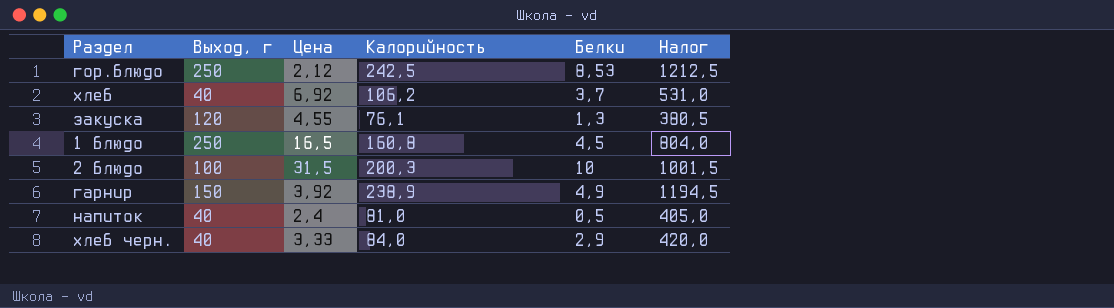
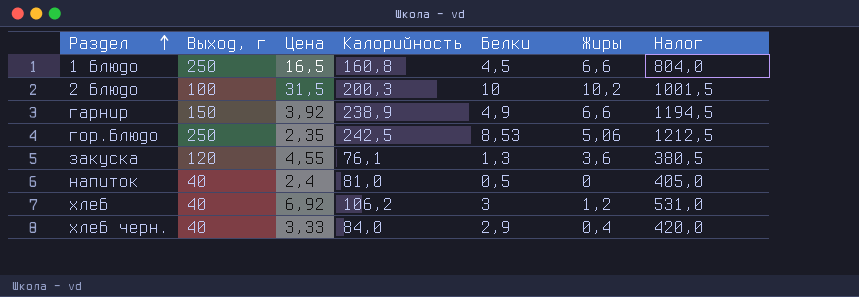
row order: none -> Раздел ascending
column Жиры | position: none -> 6
гор.блюдо | Цена: 2,12 -> 2,35
хлеб | Белки: 3,7 -> 3

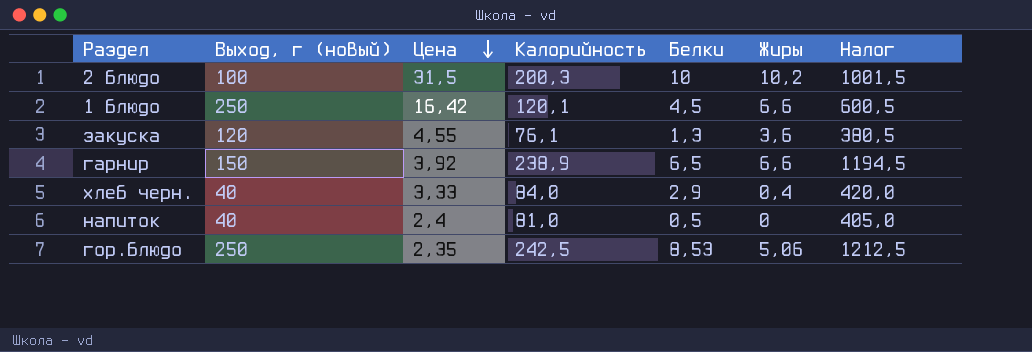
row order: Раздел ascending -> Цена descending
column name: Выход, г -> Выход, г (новый)
row хлеб: 40 | 6,92 | 106,2 | 3 | 1,2 | 531,0 -> none
1 блюдо | Цена: 16,5 -> 16,42
1 блюдо | Калорийность: 160,8 -> 120,1
1 блюдо | Налог: 804,0 -> 600,5
гарнир | Белки: 4,9 -> 6,5

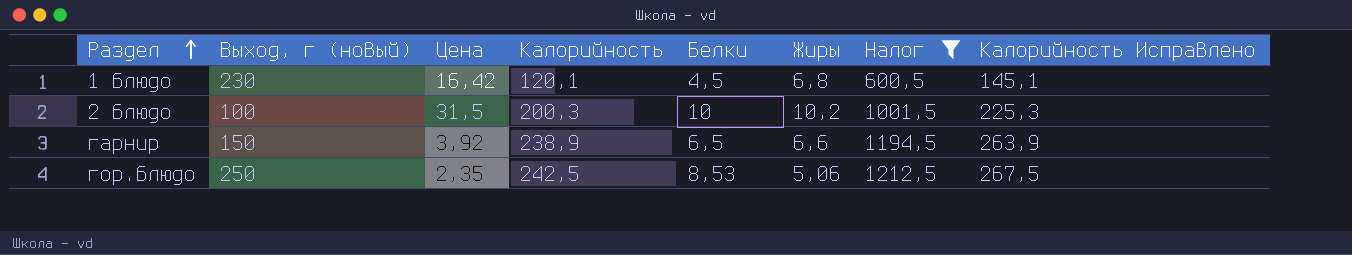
filter: none -> Налог >= 600,5
row order: Цена descending -> Раздел ascending
column Калорийность Исправлено | formula: none -> [Калорийность] + 25
1 блюдо | Выход, г (новый): 250 -> 230
1 блюдо | Жиры: 6,6 -> 6,8

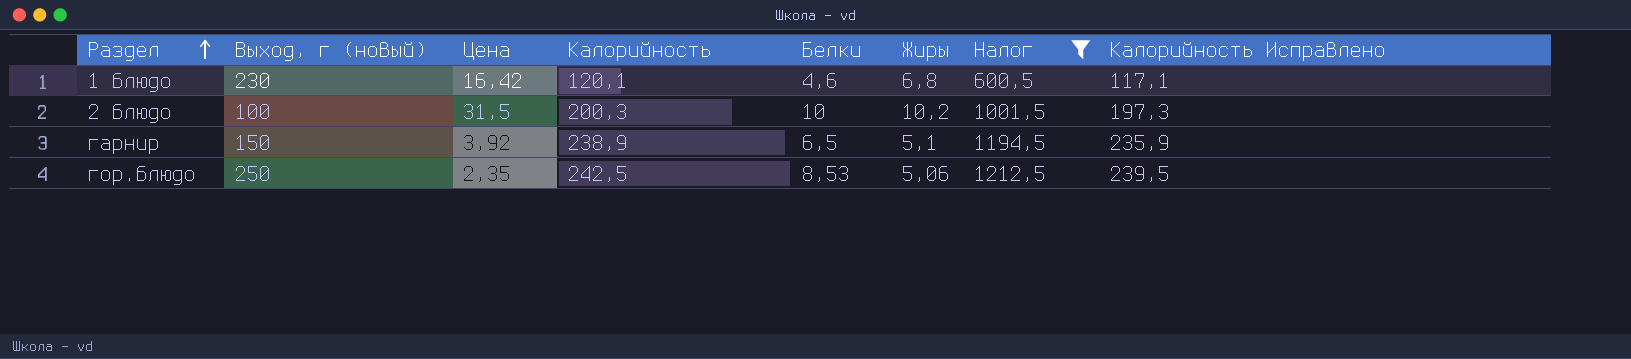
column Калорийность Исправлено | formula: [Калорийность] + 25 -> [Калорийность] - 3
1 блюдо | Белки: 4,5 -> 4,6
гарнир | Жиры: 6,6 -> 5,1

